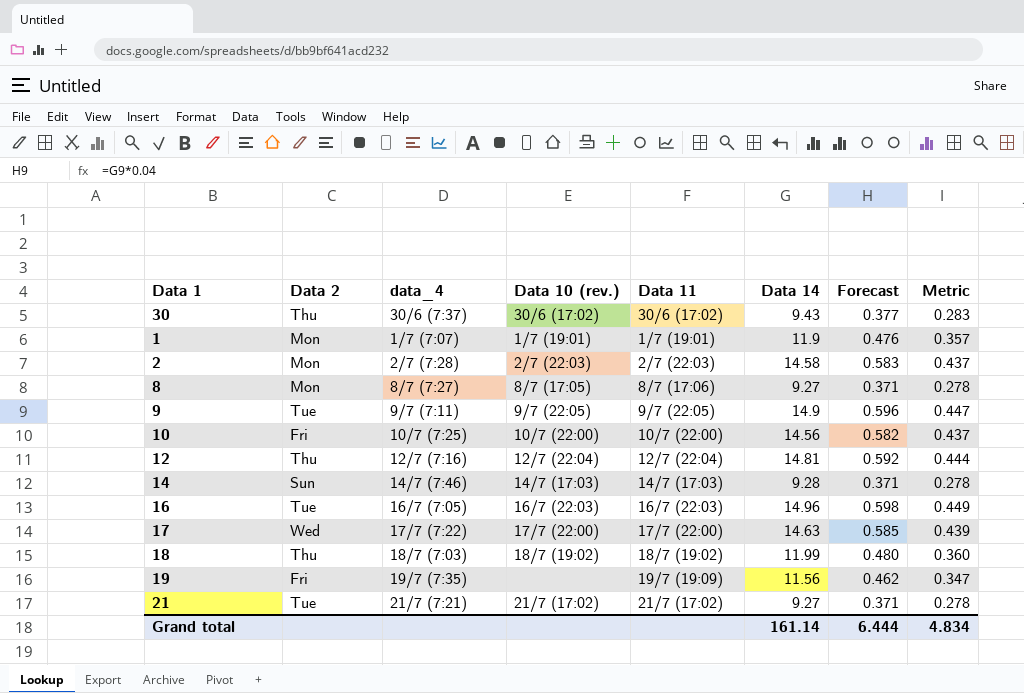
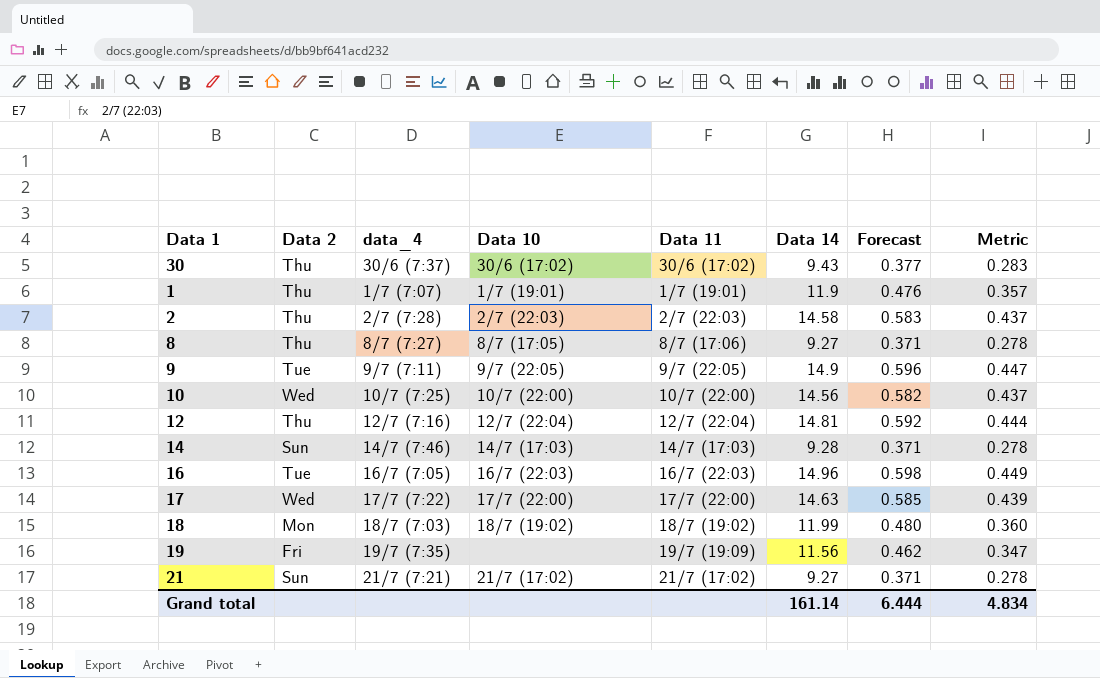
column name: Data 10 (rev.) -> Data 10
1 | Data 2: Mon -> Thu
2 | Data 2: Mon -> Thu
8 | Data 2: Mon -> Thu
10 | Data 2: Fri -> Wed
18 | Data 2: Thu -> Mon
21 | Data 2: Tue -> Sun

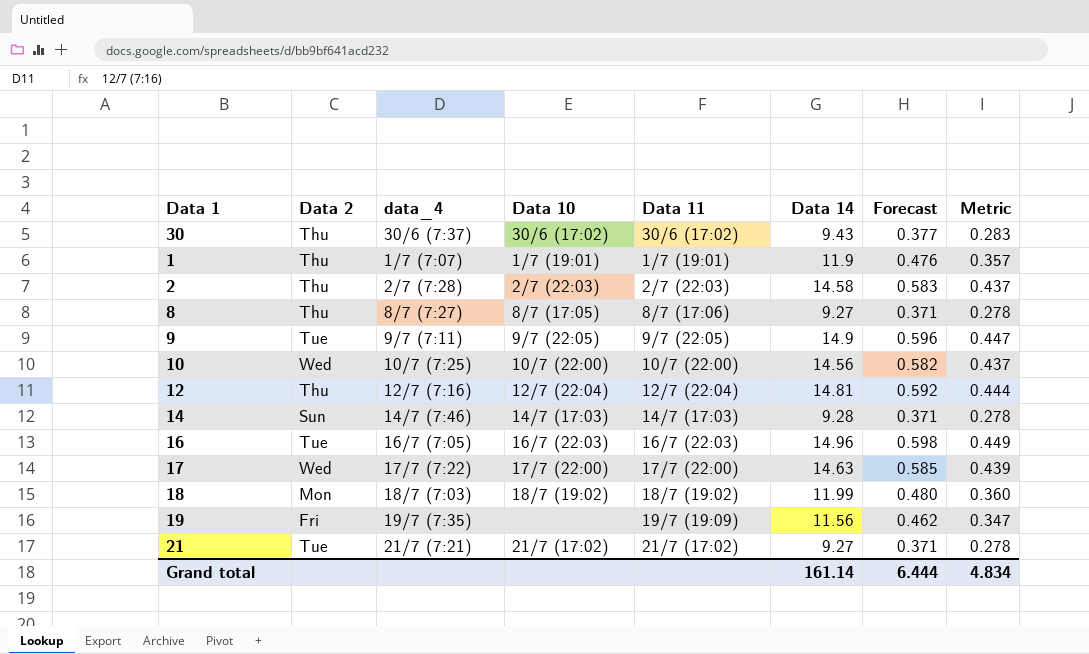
21 | Data 2: Sun -> Tue

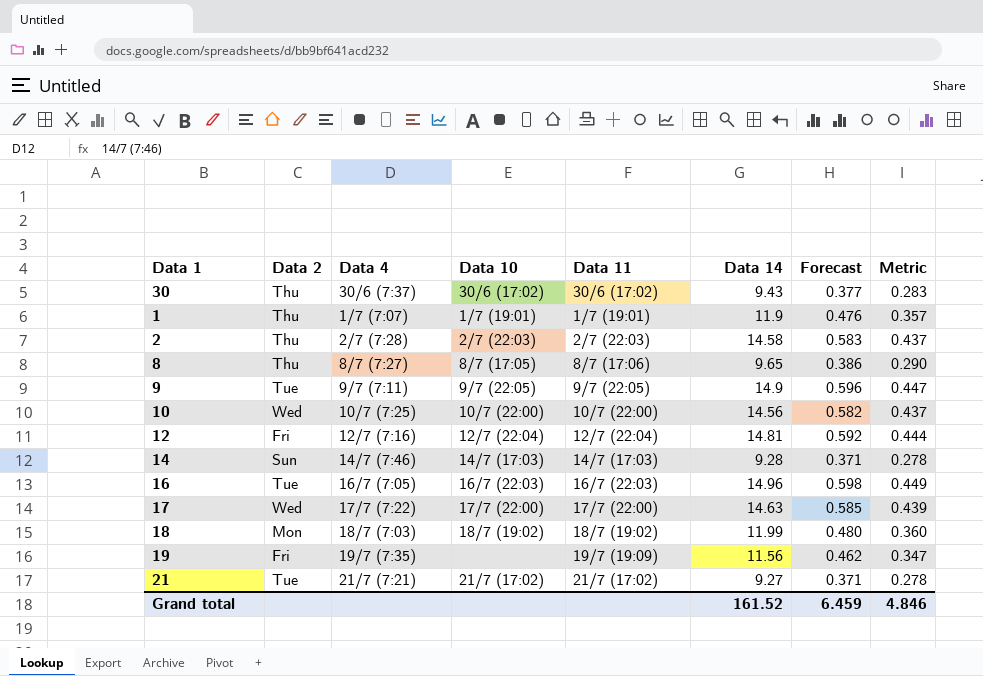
column name: data_4 -> Data 4
8 | Data 14: 9.27 -> 9.65
8 | Forecast: 0.371 -> 0.386
8 | Metric: 0.278 -> 0.290
12 | Data 2: Thu -> Fri
Grand total | Data 14: 161.14 -> 161.52
Grand total | Forecast: 6.444 -> 6.459
Grand total | Metric: 4.834 -> 4.846

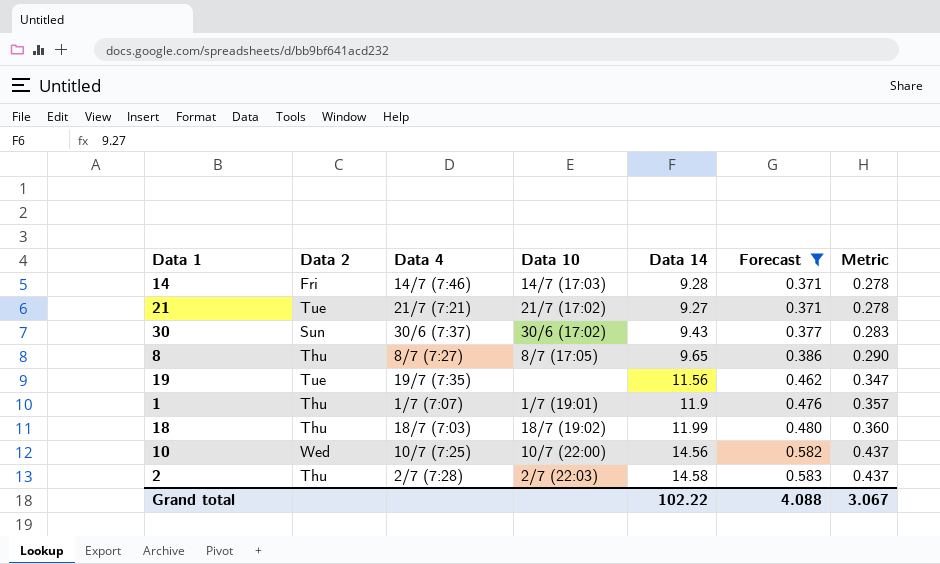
filter: none -> Forecast <= 0.583
row order: none -> Forecast ascending
column Data 11 | position: 5 -> none
14 | Data 2: Sun -> Fri
30 | Data 2: Thu -> Sun
19 | Data 2: Fri -> Tue
18 | Data 2: Mon -> Thu
Grand total | Data 14: 161.52 -> 102.22
Grand total | Forecast: 6.459 -> 4.088
Grand total | Metric: 4.846 -> 3.067

